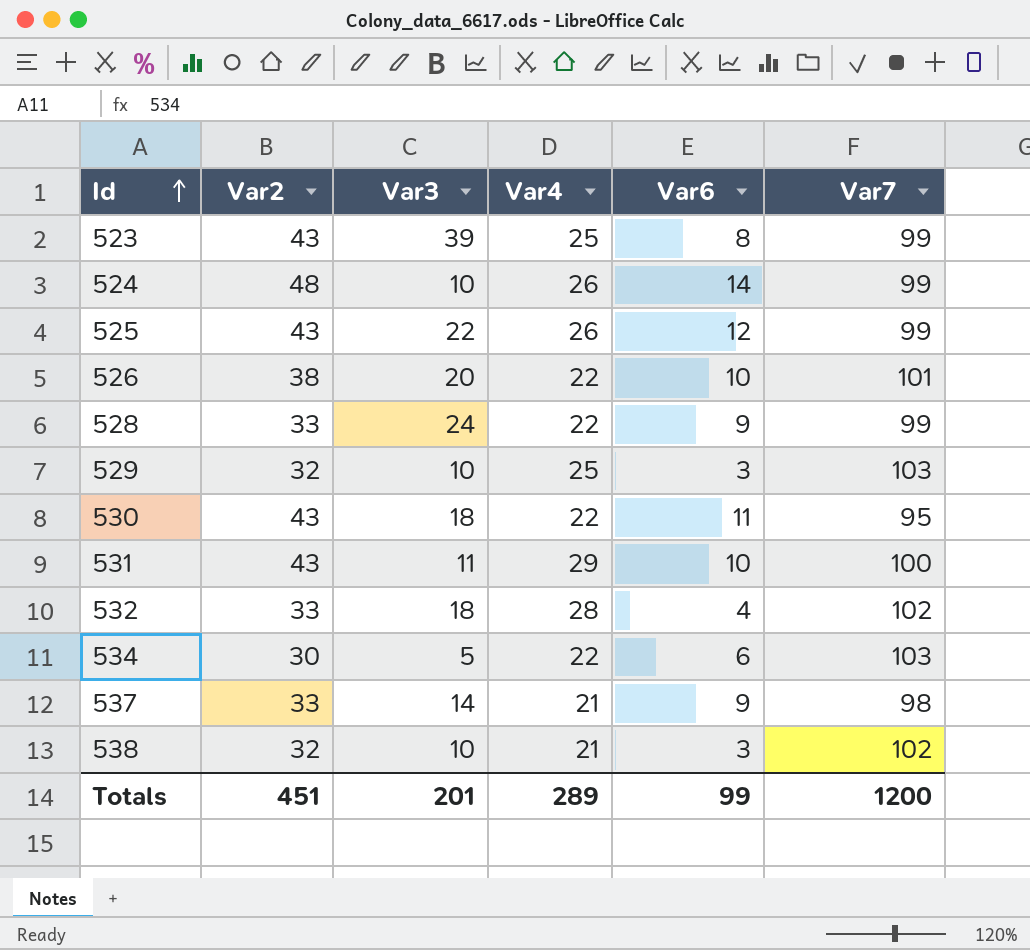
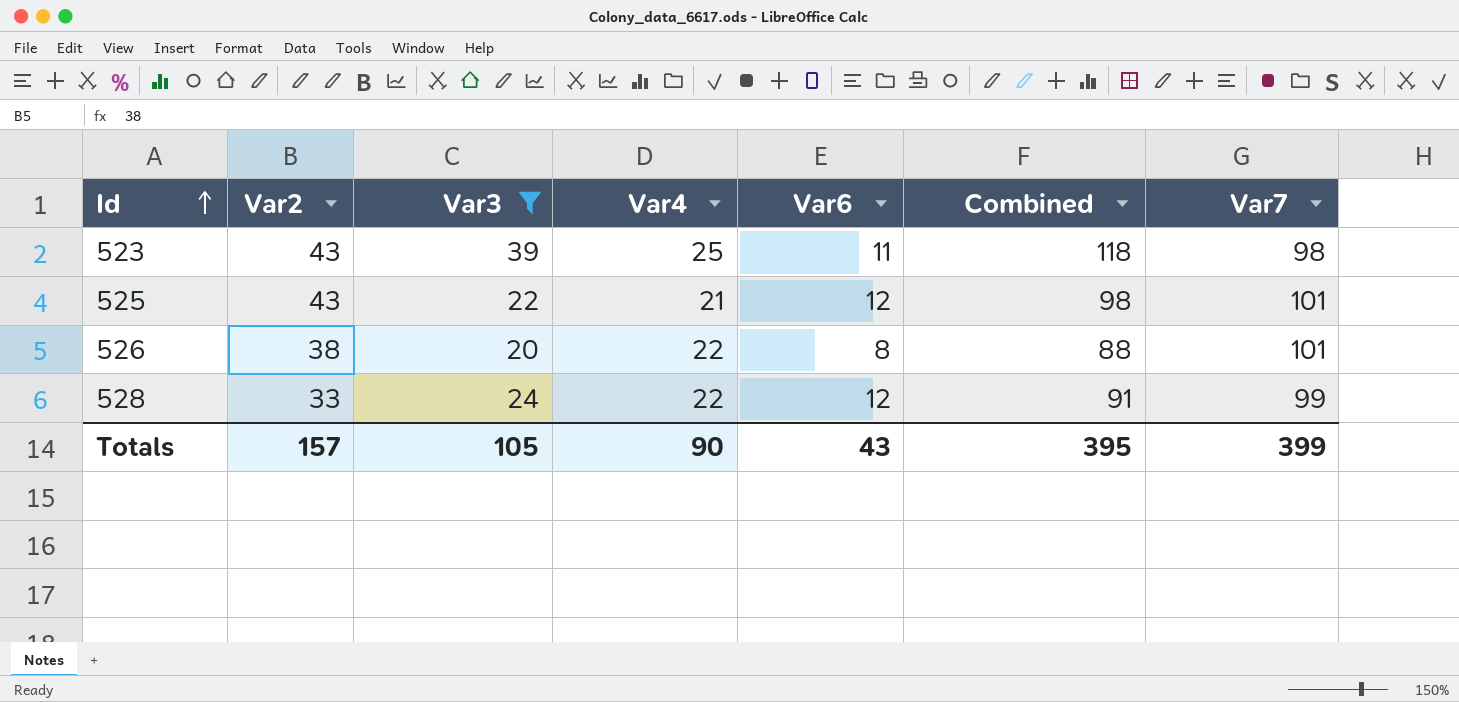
filter: none -> Var3 >= 20
column Combined | formula: none -> [Var2] + [Var3] + [Var4] + [Var6]
523 | Var6: 8 -> 11
523 | Var7: 99 -> 98
525 | Var4: 26 -> 21
525 | Var7: 99 -> 101
526 | Var6: 10 -> 8
528 | Var6: 9 -> 12
Totals | Var2: 451 -> 157
Totals | Var3: 201 -> 105
Totals | Var4: 289 -> 90
Totals | Var6: 99 -> 43
Totals | Var7: 1200 -> 399

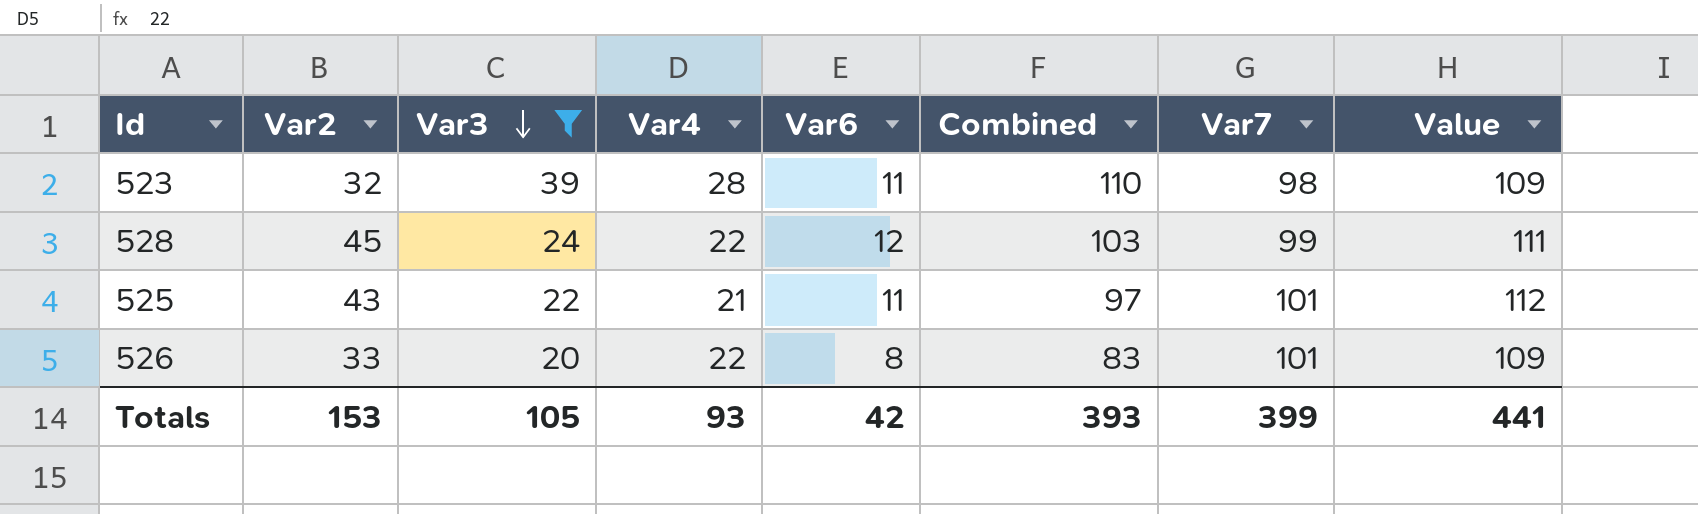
row order: Id ascending -> Var3 descending
column Value | formula: none -> [Var6] + [Var7]
523 | Var2: 43 -> 32
523 | Var4: 25 -> 28
523 | Combined: 118 -> 110
528 | Var2: 33 -> 45
528 | Combined: 91 -> 103
525 | Var6: 12 -> 11
525 | Combined: 98 -> 97
526 | Var2: 38 -> 33
526 | Combined: 88 -> 83
Totals | Var2: 157 -> 153
Totals | Var4: 90 -> 93
Totals | Var6: 43 -> 42
Totals | Combined: 395 -> 393

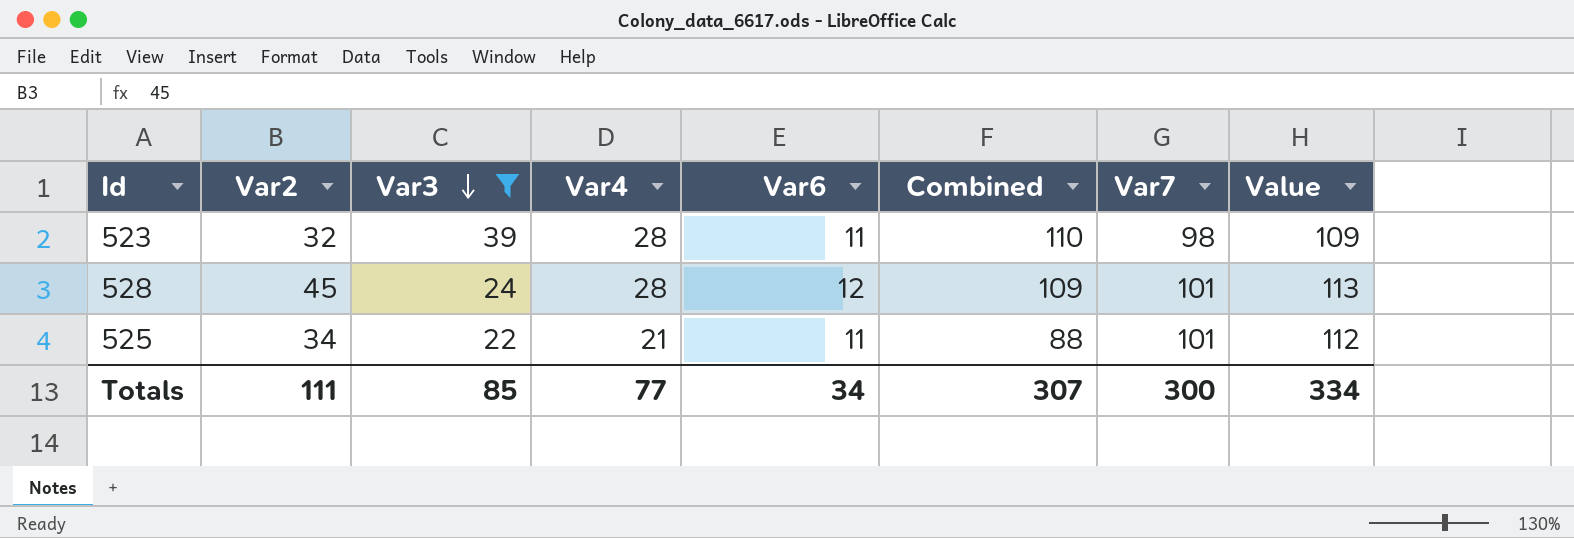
row 526: 33 | 20 | 22 | 8 | 83 | 101 | 109 -> none
528 | Var4: 22 -> 28
528 | Combined: 103 -> 109
528 | Var7: 99 -> 101
528 | Value: 111 -> 113
525 | Var2: 43 -> 34
525 | Combined: 97 -> 88
Totals | Var2: 153 -> 111
Totals | Var3: 105 -> 85
Totals | Var4: 93 -> 77
Totals | Var6: 42 -> 34
Totals | Combined: 393 -> 307
Totals | Var7: 399 -> 300
Totals | Value: 441 -> 334

